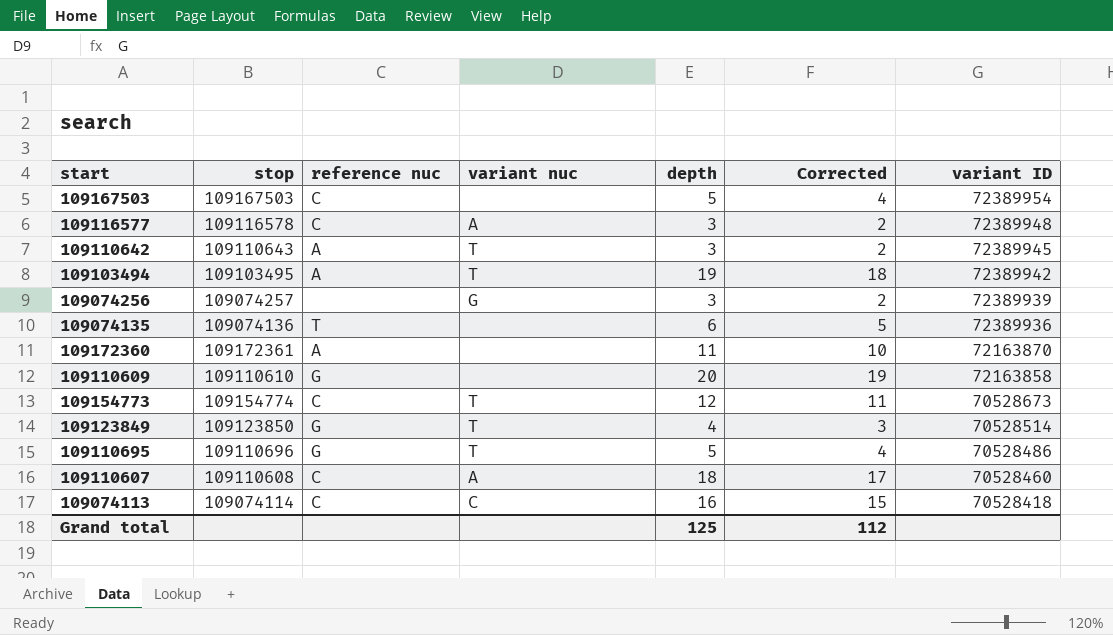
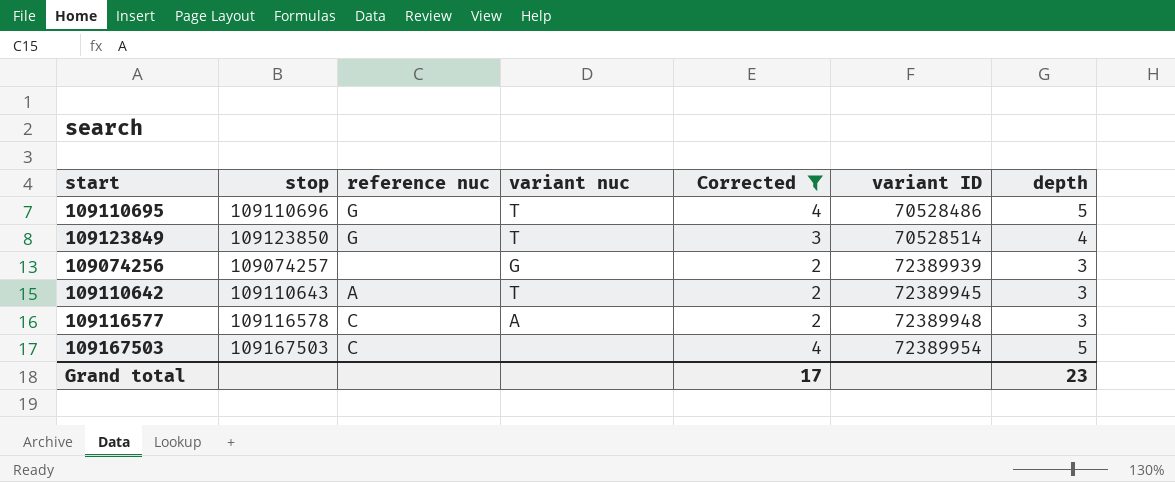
filter: none -> Corrected <= 4
row order: variant ID descending -> variant ID ascending
column depth | position: 5 -> 7
Grand total | Corrected: 112 -> 17
Grand total | depth: 125 -> 23

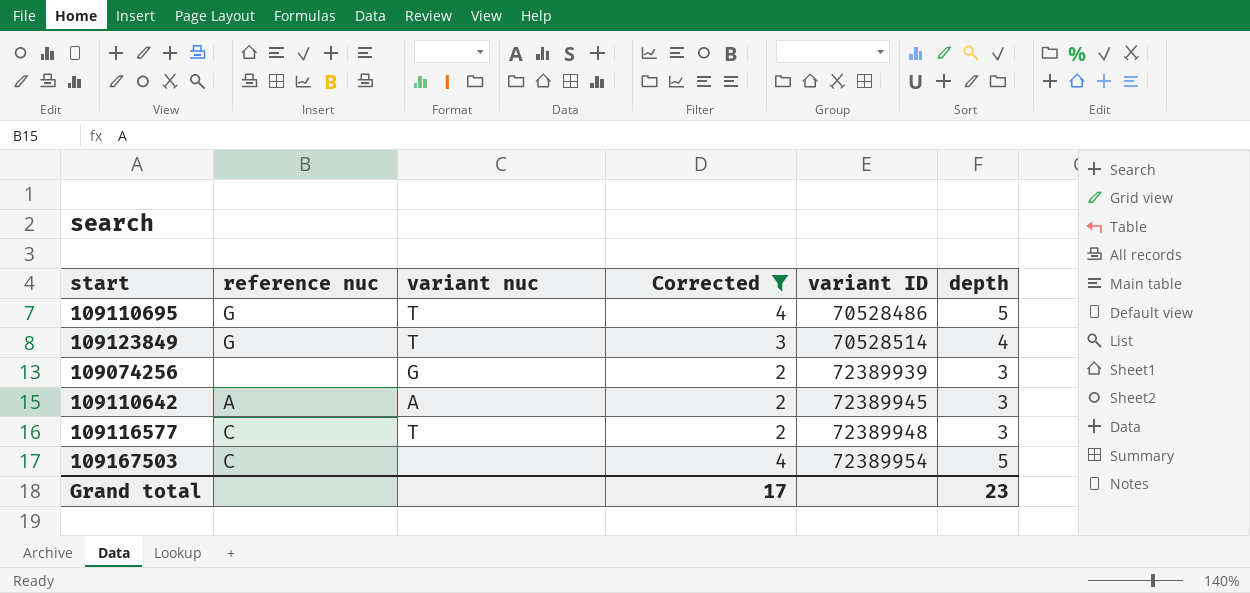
column stop | position: 2 -> none
109110642 | variant nuc: T -> A
109116577 | variant nuc: A -> T

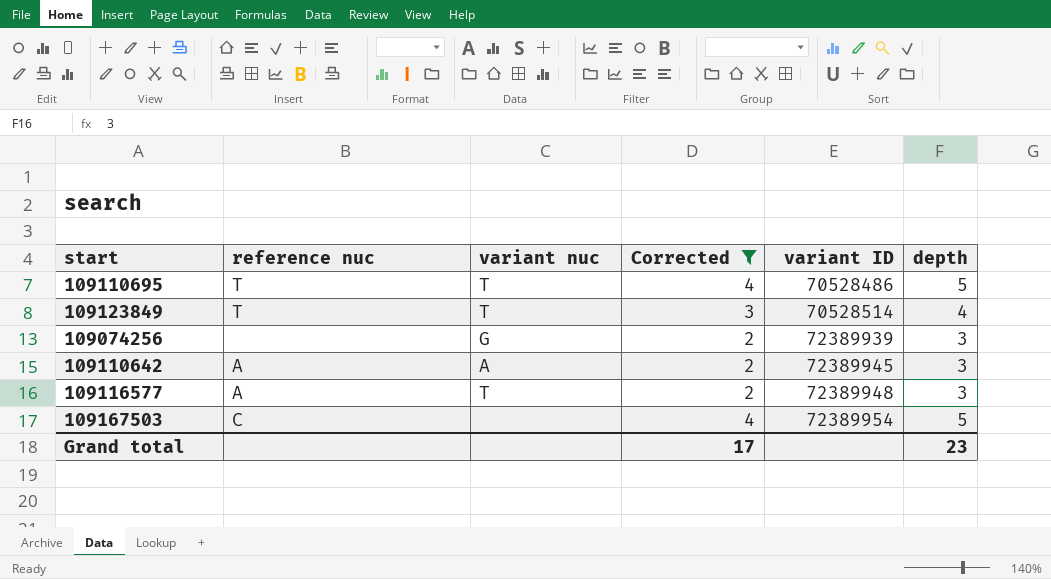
109110695 | reference nuc: G -> T
109123849 | reference nuc: G -> T
109116577 | reference nuc: C -> A

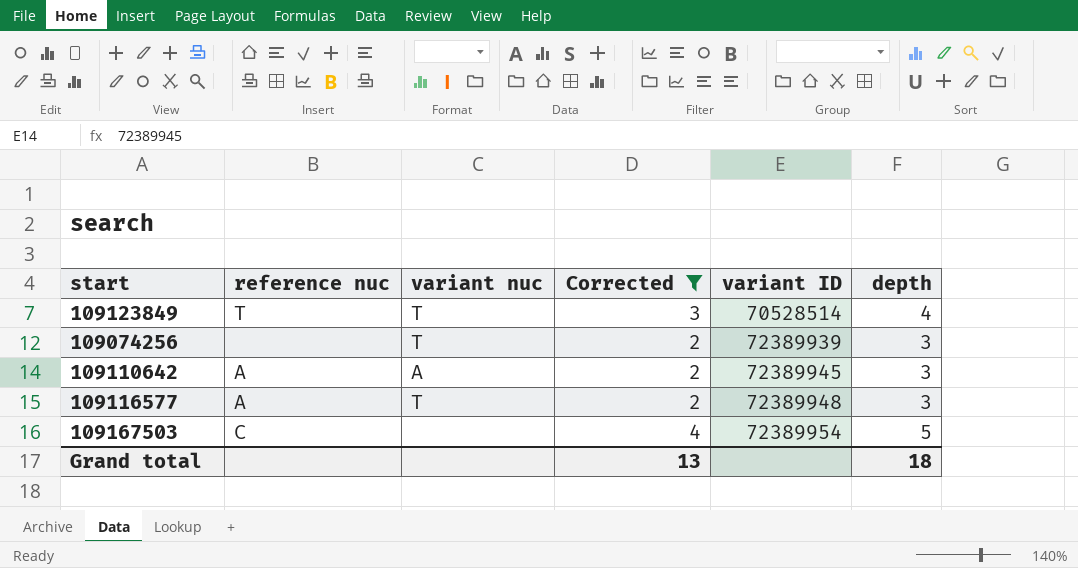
row 109110695: T | T | 4 | 70528486 | 5 -> none
109074256 | variant nuc: G -> T
Grand total | Corrected: 17 -> 13
Grand total | depth: 23 -> 18

